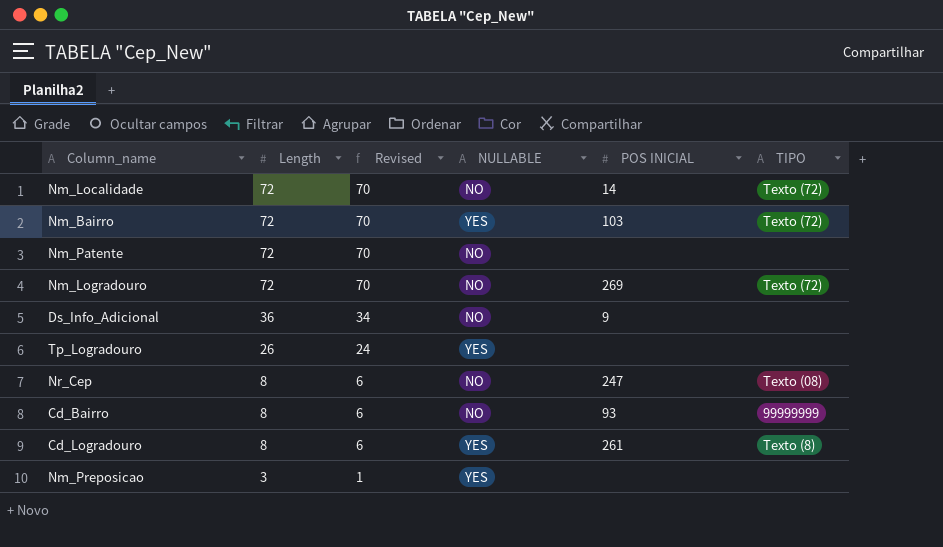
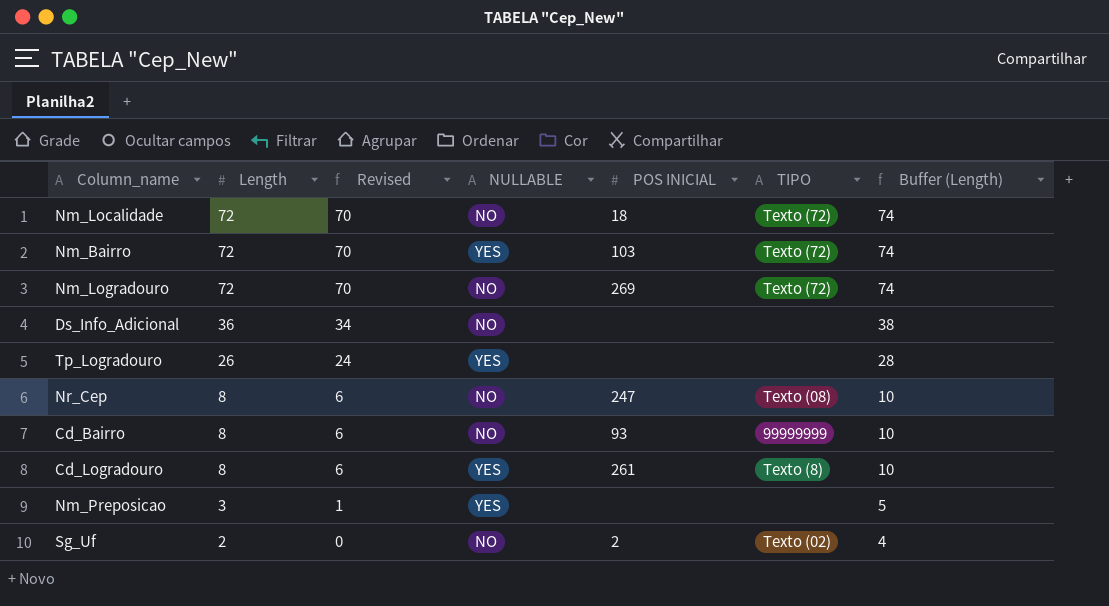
column Buffer (Length) | formula: none -> [Length] + 2
row Nm_Patente: 72 | 70 | NO | none | none -> none
Nm_Localidade | POS INICIAL: 14 -> 18
Ds_Info_Adicional | POS INICIAL: 9 -> none
row Sg_Uf: none -> 2 | 0 | NO | 2 | Texto (02) | 4

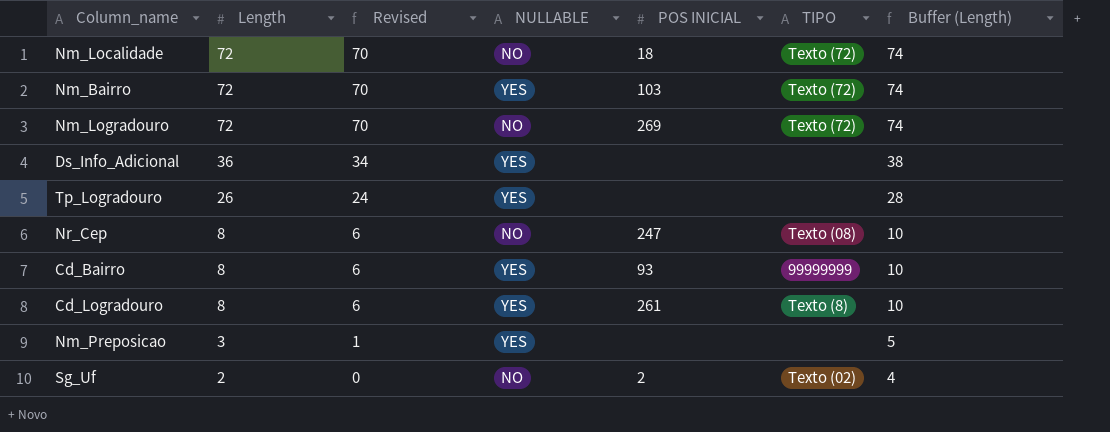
Ds_Info_Adicional | NULLABLE: NO -> YES
Cd_Bairro | NULLABLE: NO -> YES

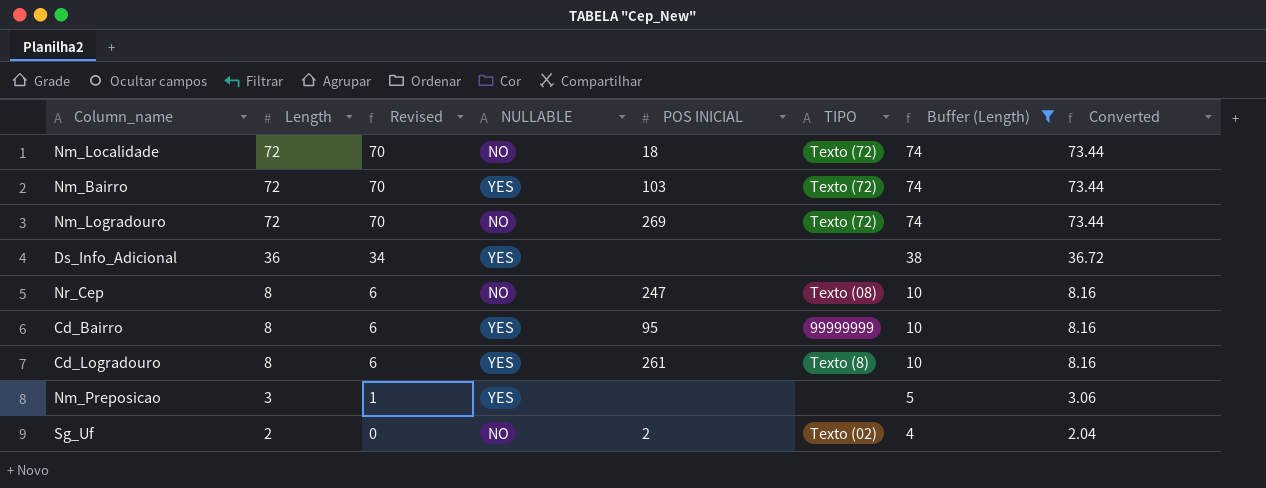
filter: none -> Buffer (Length) != 28
column Converted | formula: none -> [Length] * 1.02
Cd_Bairro | POS INICIAL: 93 -> 95

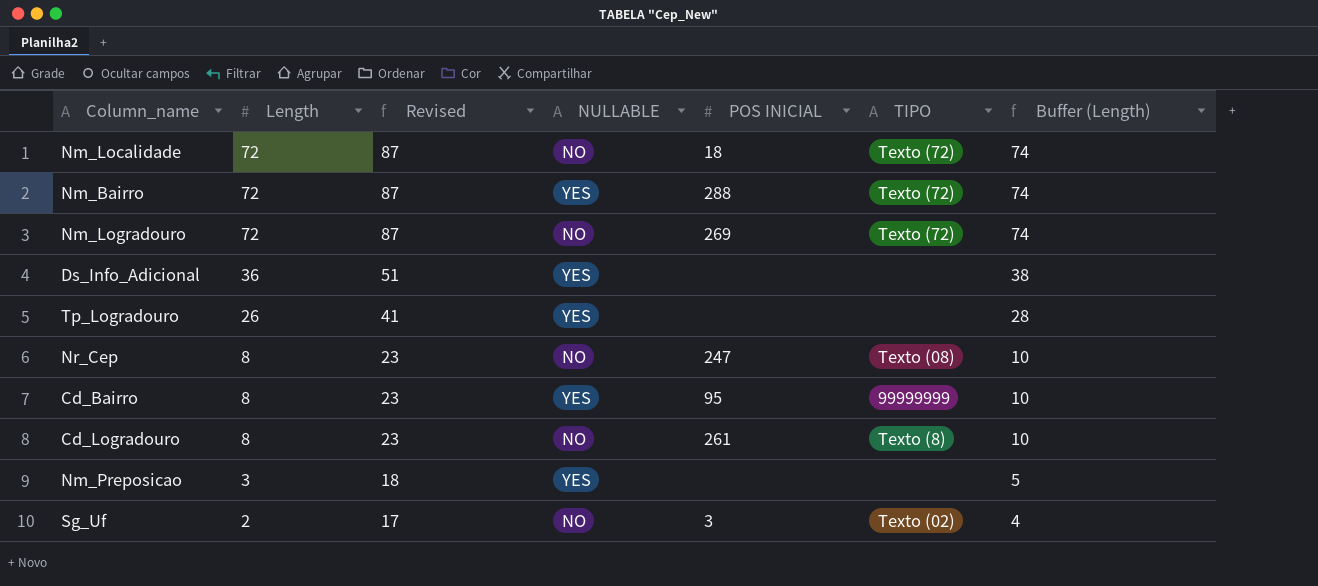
filter: Buffer (Length) != 28 -> none
column Converted | formula: [Length] * 1.02 -> none
column Revised | formula: [Length] - 2 -> [Length] + 15
Nm_Bairro | POS INICIAL: 103 -> 288
Cd_Logradouro | NULLABLE: YES -> NO
Sg_Uf | POS INICIAL: 2 -> 3

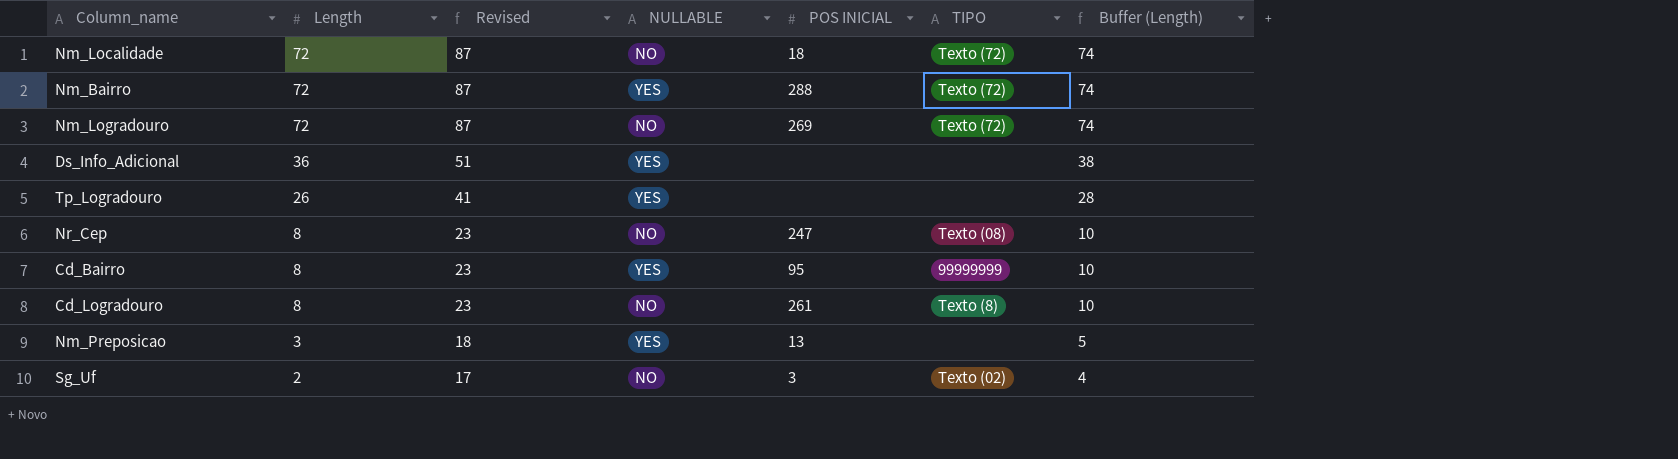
Nm_Preposicao | POS INICIAL: none -> 13

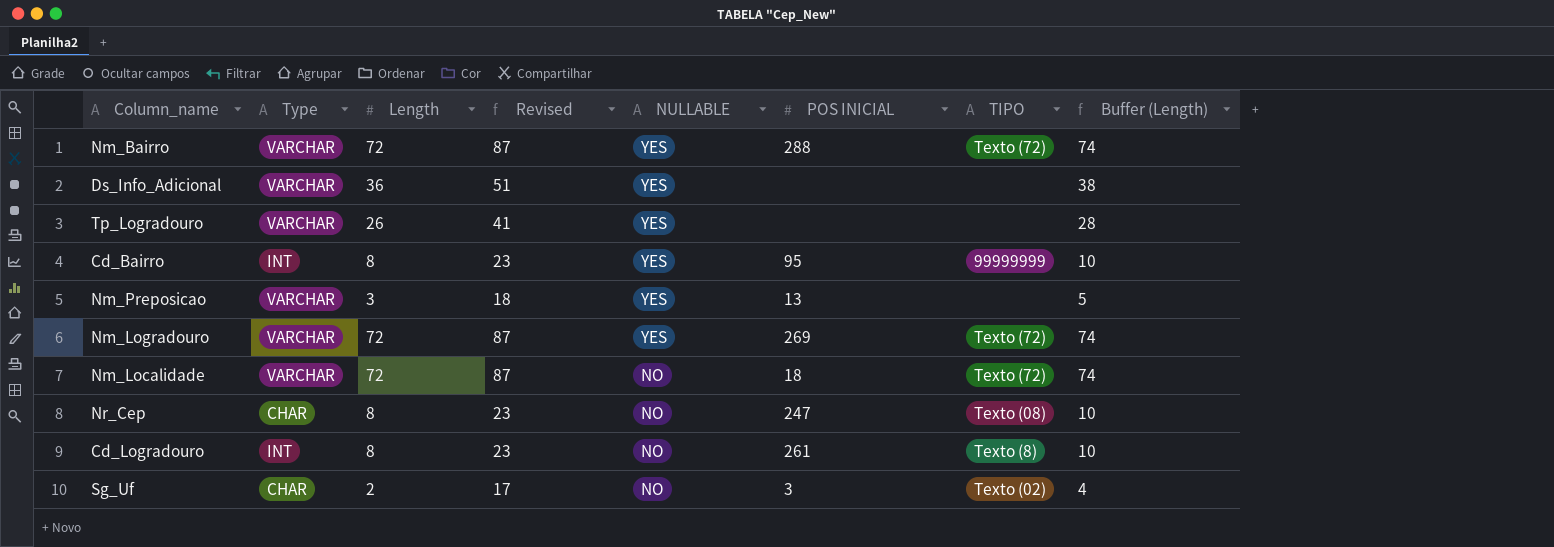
row order: Length descending -> NULLABLE descending
column Type | position: none -> 2
Nm_Logradouro | NULLABLE: NO -> YES

